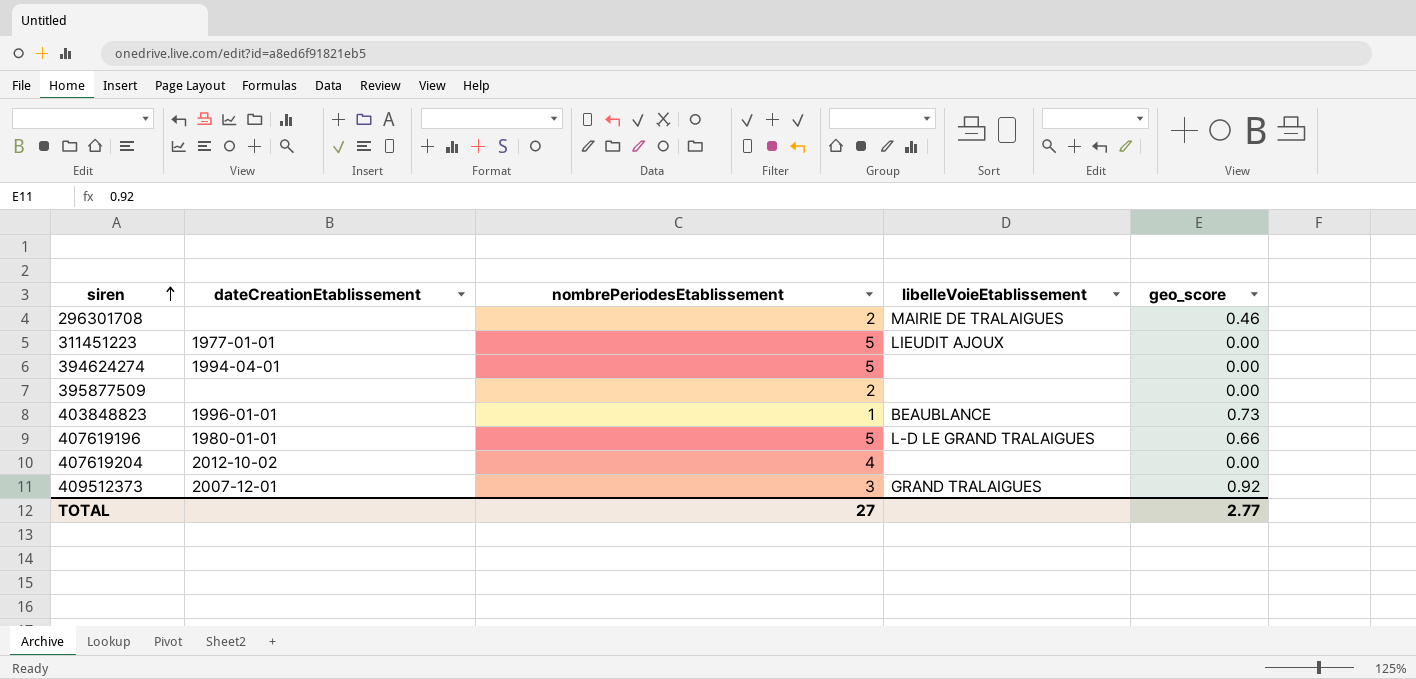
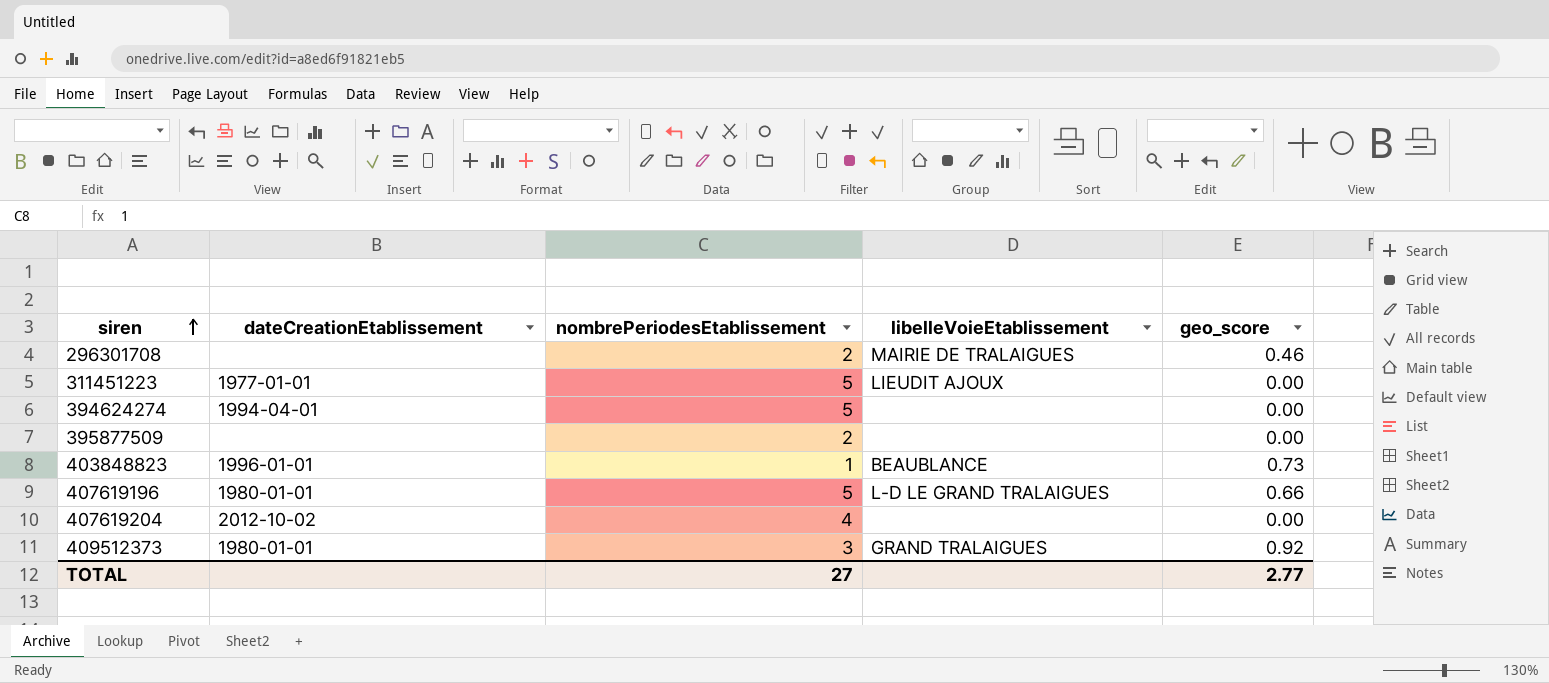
409512373 | dateCreationEtablissement: 2007-12-01 -> 1980-01-01

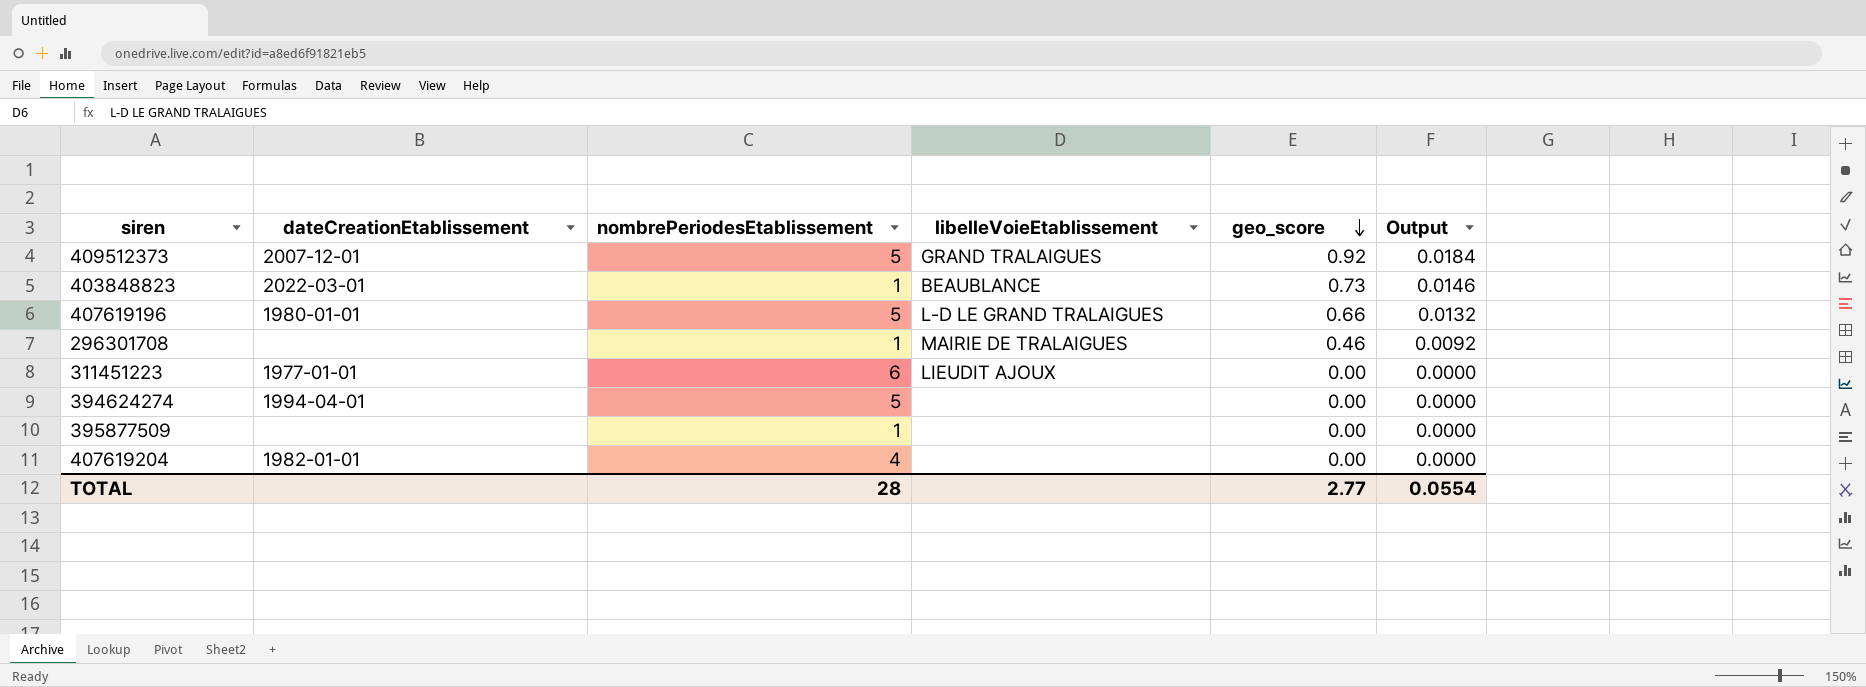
row order: siren ascending -> geo_score descending
column Output | formula: none -> [geo_score] * 0.02
409512373 | dateCreationEtablissement: 1980-01-01 -> 2007-12-01
409512373 | nombrePeriodesEtablissement: 3 -> 5
403848823 | dateCreationEtablissement: 1996-01-01 -> 2022-03-01
296301708 | nombrePeriodesEtablissement: 2 -> 1
311451223 | nombrePeriodesEtablissement: 5 -> 6
395877509 | nombrePeriodesEtablissement: 2 -> 1
407619204 | dateCreationEtablissement: 2012-10-02 -> 1982-01-01
TOTAL | nombrePeriodesEtablissement: 27 -> 28

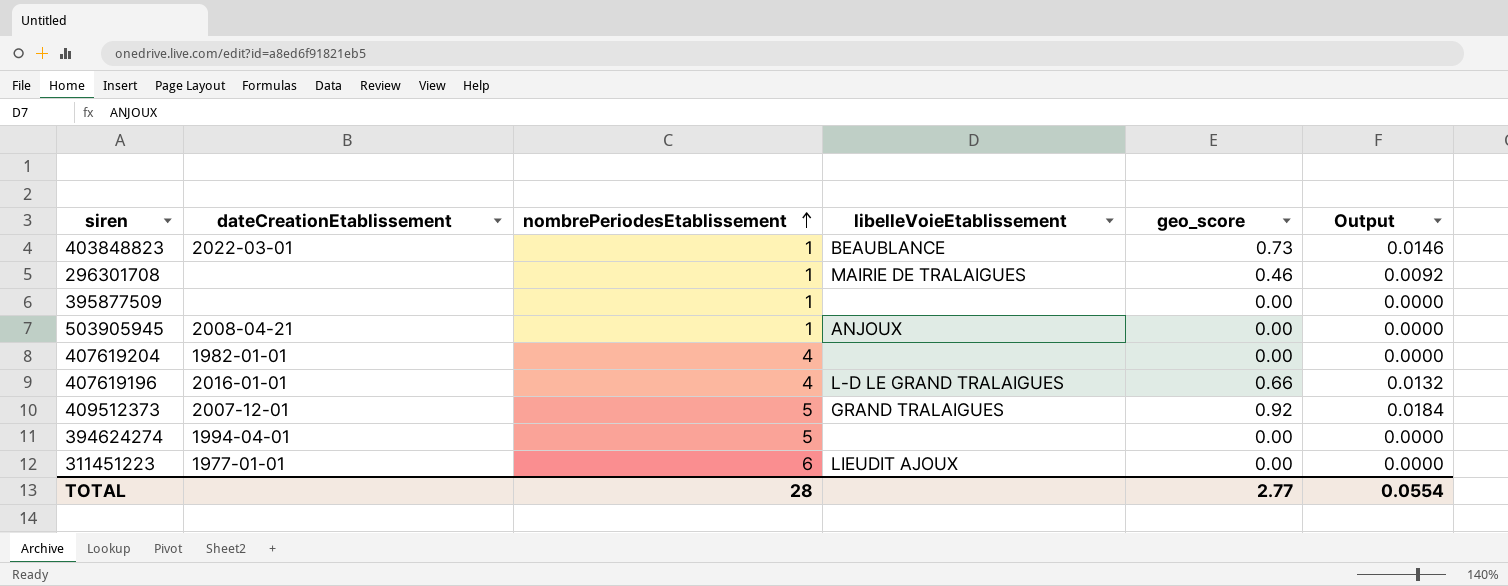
row order: geo_score descending -> nombrePeriodesEtablissement ascending
row 503905945: none -> 2008-04-21 | 1 | ANJOUX | 0.00 | 0.0000
407619196 | dateCreationEtablissement: 1980-01-01 -> 2016-01-01
407619196 | nombrePeriodesEtablissement: 5 -> 4

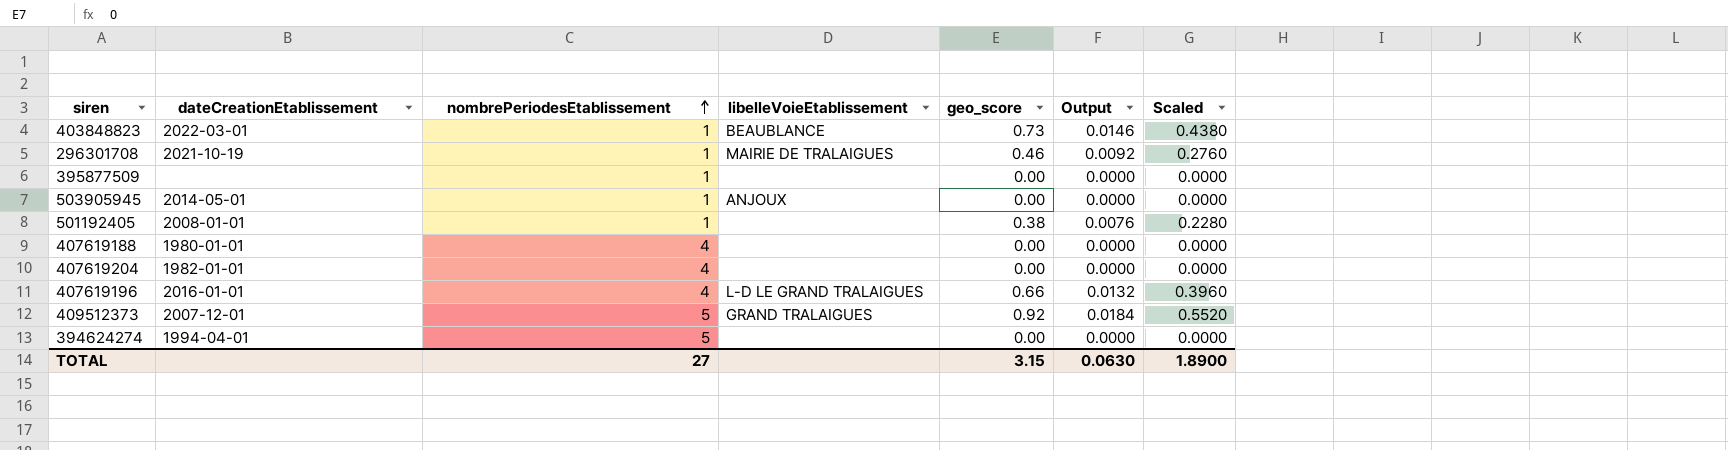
column Scaled | formula: none -> [geo_score] * 0.6
row 311451223: 1977-01-01 | 6 | LIEUDIT AJOUX | 0.00 | 0.0000 -> none
296301708 | dateCreationEtablissement: none -> 2021-10-19
503905945 | dateCreationEtablissement: 2008-04-21 -> 2014-05-01
row 501192405: none -> 2008-01-01 | 1 | none | 0.38 | 0.0076 | 0.2280
row 407619188: none -> 1980-01-01 | 4 | none | 0.00 | 0.0000 | 0.0000
TOTAL | nombrePeriodesEtablissement: 28 -> 27
TOTAL | geo_score: 2.77 -> 3.15
TOTAL | Output: 0.0554 -> 0.0630

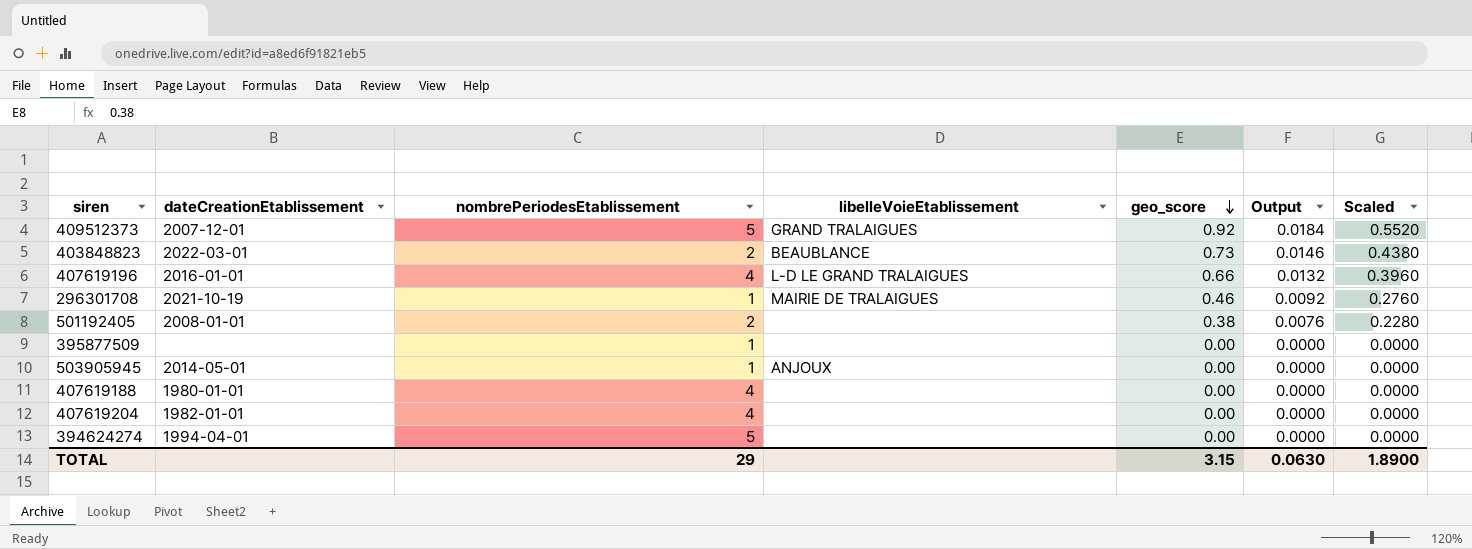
row order: nombrePeriodesEtablissement ascending -> geo_score descending
403848823 | nombrePeriodesEtablissement: 1 -> 2
501192405 | nombrePeriodesEtablissement: 1 -> 2
TOTAL | nombrePeriodesEtablissement: 27 -> 29

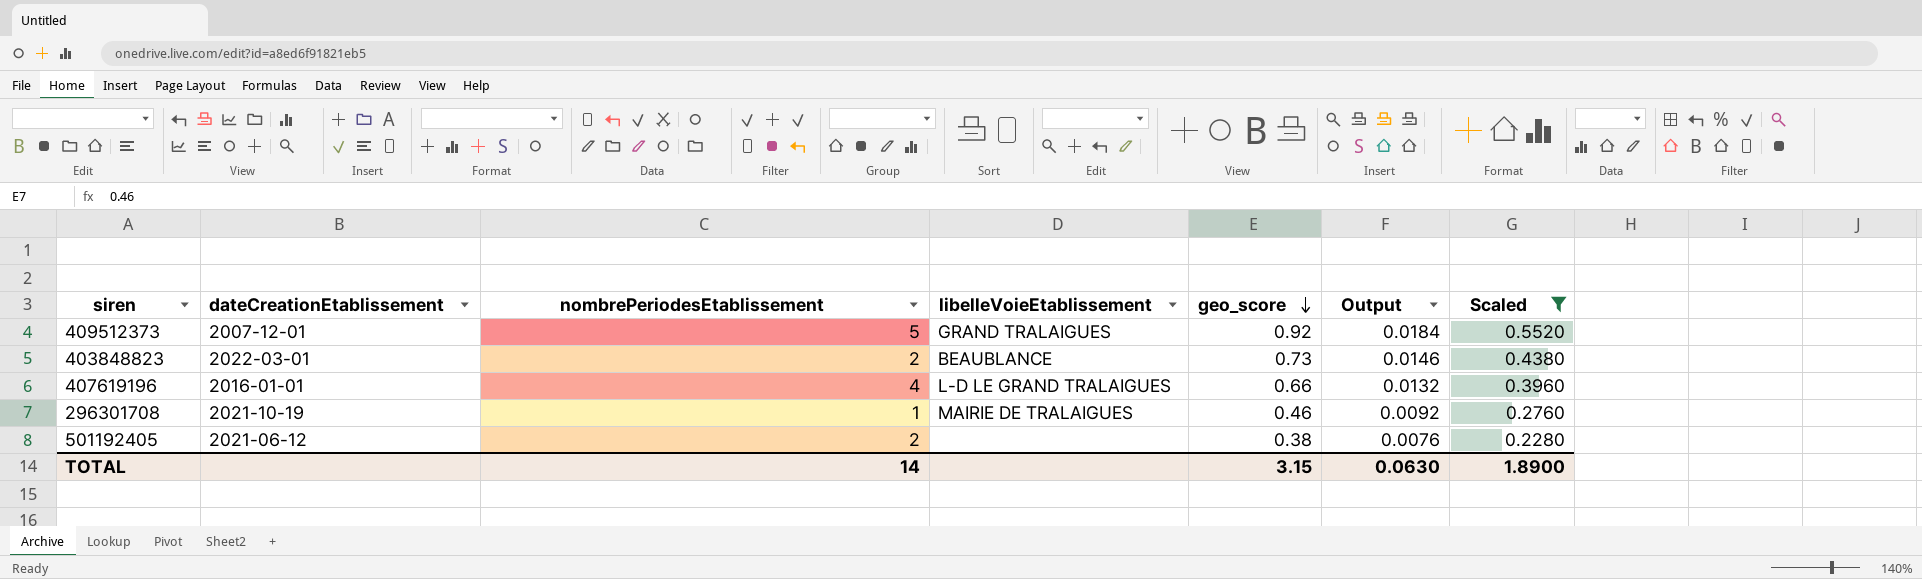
filter: none -> Scaled != 0.0000
501192405 | dateCreationEtablissement: 2008-01-01 -> 2021-06-12
TOTAL | nombrePeriodesEtablissement: 29 -> 14

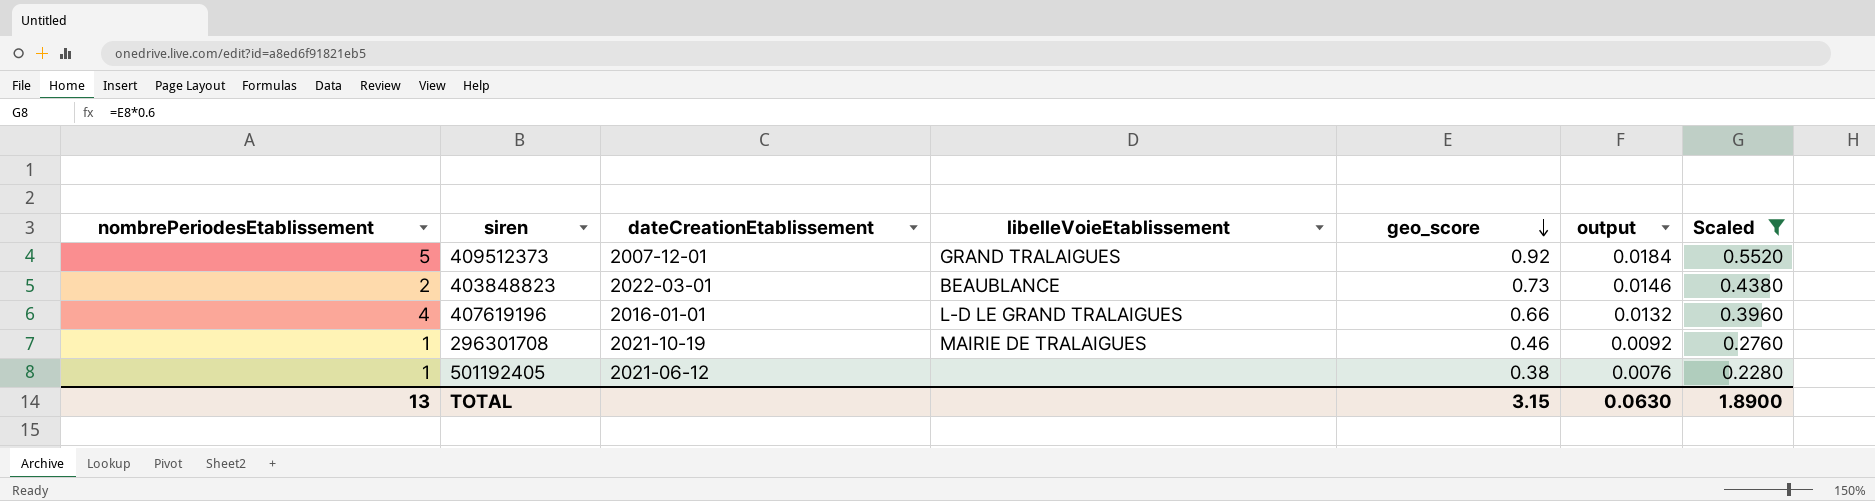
column nombrePeriodesEtablissement | position: 3 -> 1
column name: Output -> output
501192405 | nombrePeriodesEtablissement: 2 -> 1
TOTAL | nombrePeriodesEtablissement: 14 -> 13

